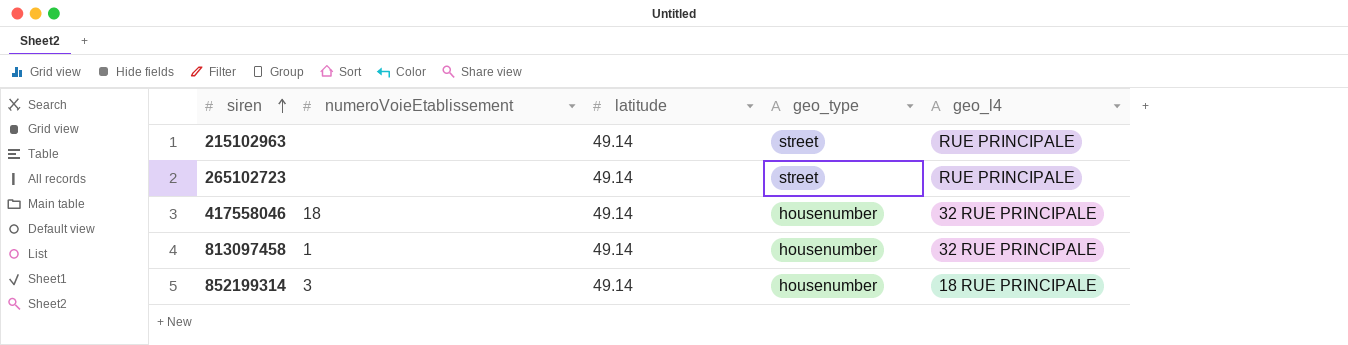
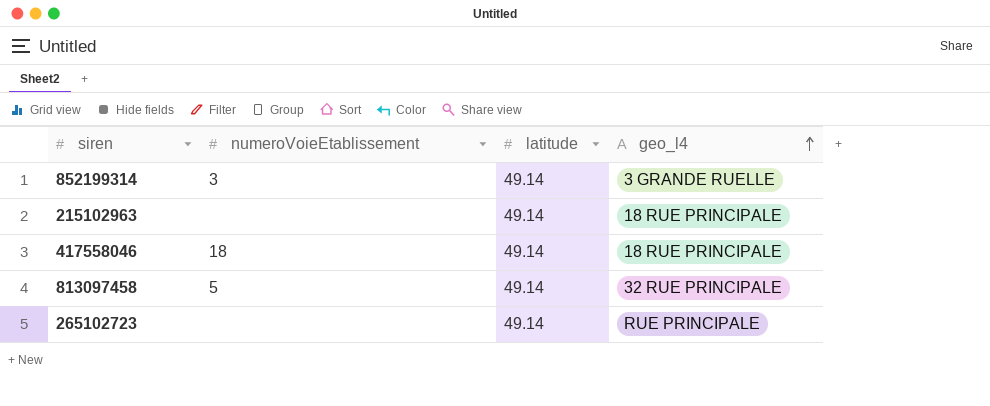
row order: siren ascending -> geo_l4 ascending
column geo_type | position: 4 -> none
852199314 | geo_l4: 18 RUE PRINCIPALE -> 3 GRANDE RUELLE
215102963 | geo_l4: RUE PRINCIPALE -> 18 RUE PRINCIPALE
417558046 | geo_l4: 32 RUE PRINCIPALE -> 18 RUE PRINCIPALE
813097458 | numeroVoieEtablissement: 1 -> 5

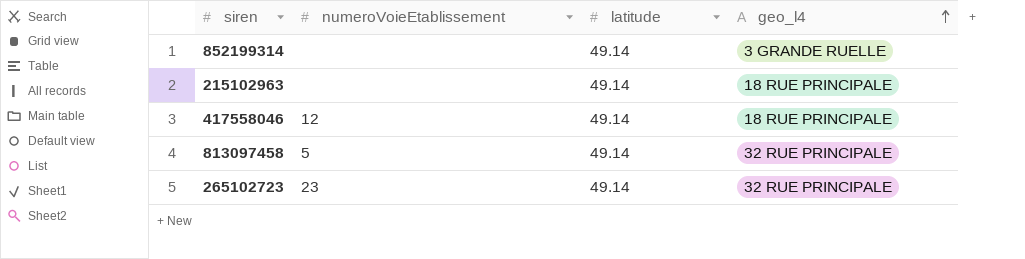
852199314 | numeroVoieEtablissement: 3 -> none
417558046 | numeroVoieEtablissement: 18 -> 12
265102723 | numeroVoieEtablissement: none -> 23
265102723 | geo_l4: RUE PRINCIPALE -> 32 RUE PRINCIPALE

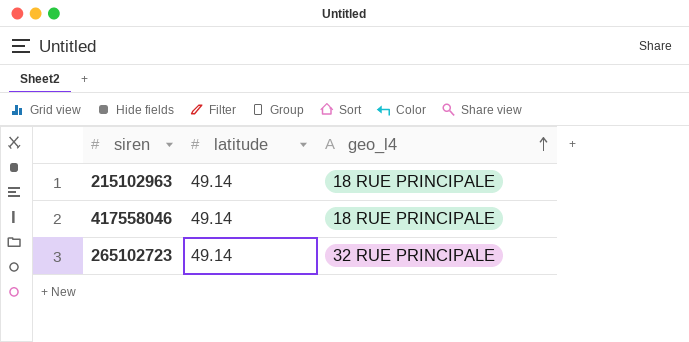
column numeroVoieEtablissement | position: 2 -> none
row 852199314: none | 49.14 | 3 GRANDE RUELLE -> none
row 813097458: 5 | 49.14 | 32 RUE PRINCIPALE -> none

